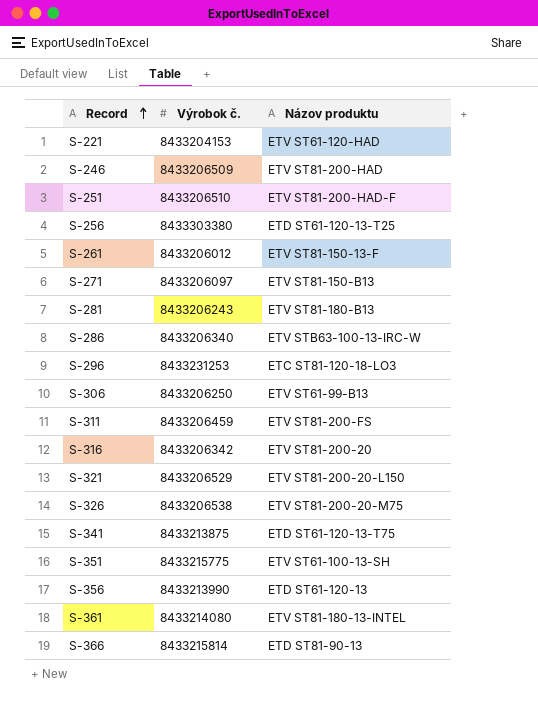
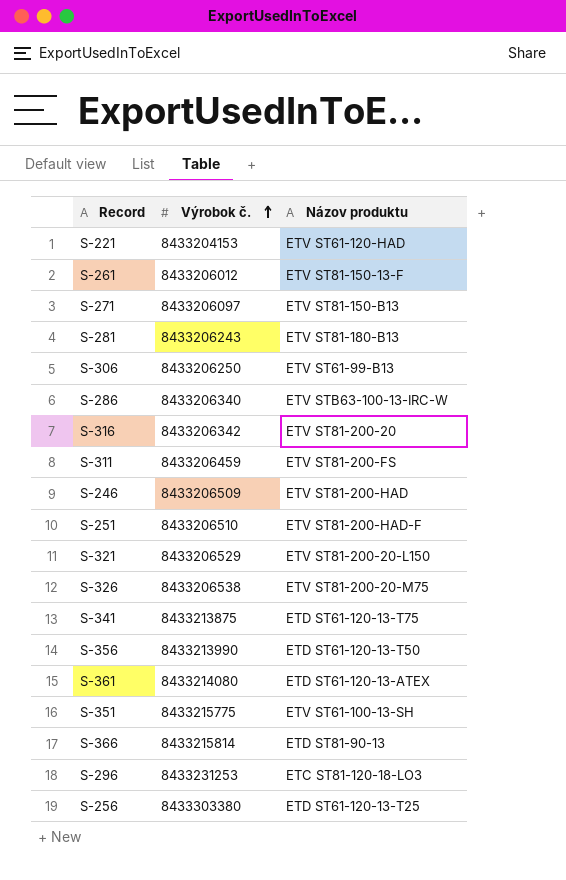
row order: Record ascending -> Výrobok č. ascending
S-356 | Názov produktu: ETD ST61-120-13 -> ETD ST61-120-13-T50
S-361 | Názov produktu: ETV ST81-180-13-INTEL -> ETD ST61-120-13-ATEX

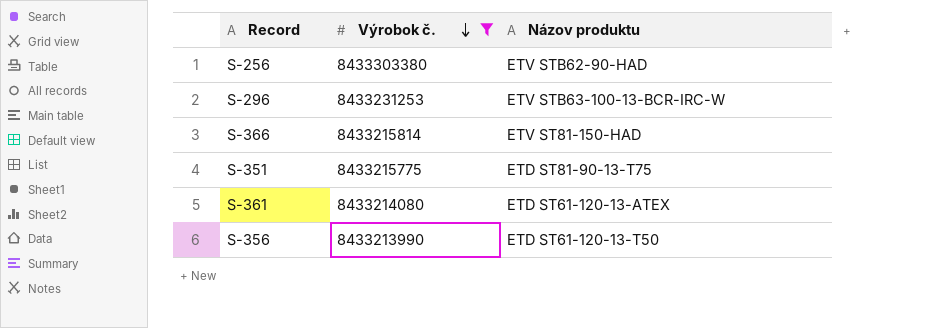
filter: none -> Výrobok č. >= 8433213990
row order: Výrobok č. ascending -> Výrobok č. descending
S-256 | Názov produktu: ETD ST61-120-13-T25 -> ETV STB62-90-HAD
S-296 | Názov produktu: ETC ST81-120-18-LO3 -> ETV STB63-100-13-BCR-IRC-W
S-366 | Názov produktu: ETD ST81-90-13 -> ETV ST81-150-HAD
S-351 | Názov produktu: ETV ST61-100-13-SH -> ETD ST81-90-13-T75

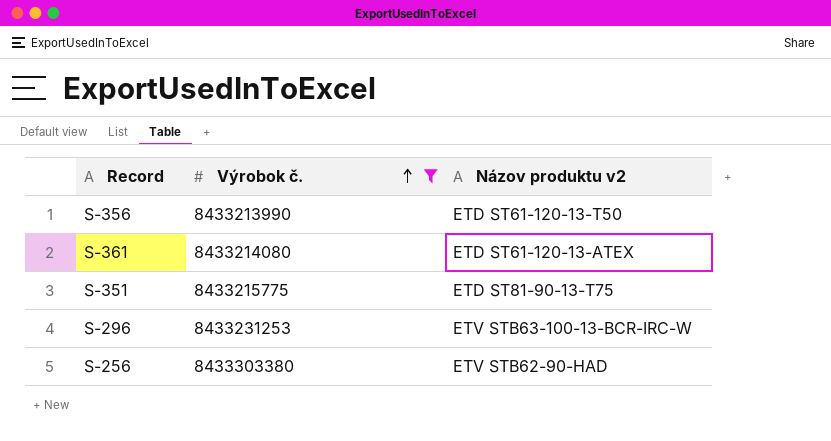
row order: Výrobok č. descending -> Výrobok č. ascending
column name: Názov produktu -> Názov produktu v2
row S-366: 8433215814 | ETV ST81-150-HAD -> none

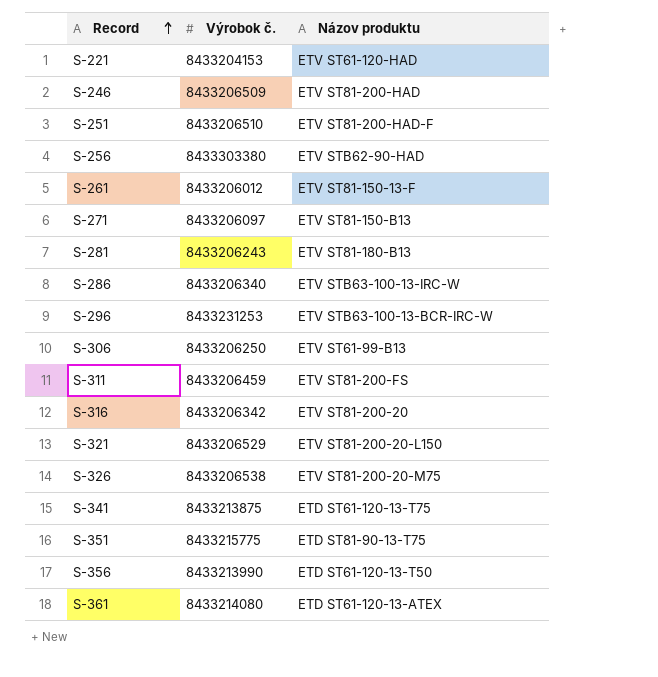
filter: Výrobok č. >= 8433213990 -> none
row order: Výrobok č. ascending -> Record ascending
column name: Názov produktu v2 -> Názov produktu

